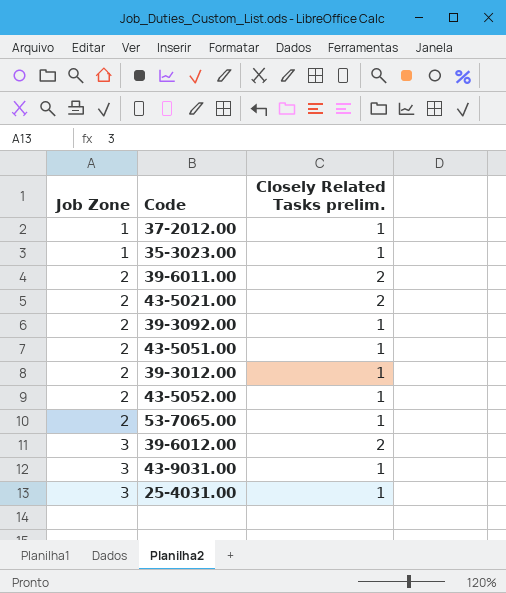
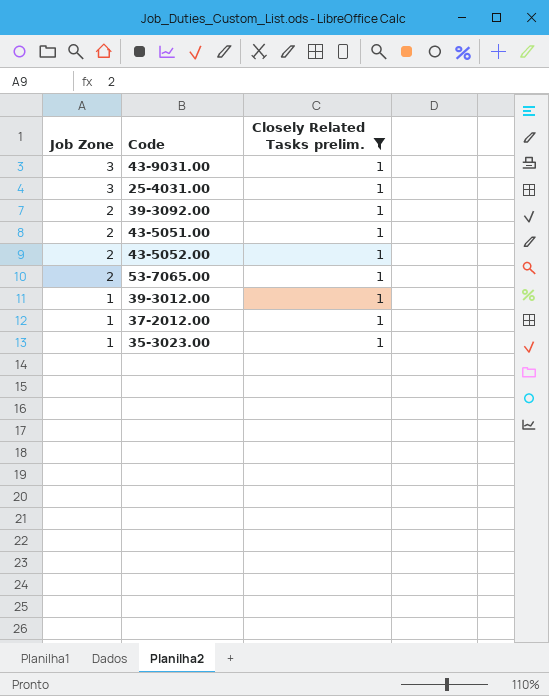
filter: none -> Closely Related Tasks prelim. = 1
row order: Job Zone ascending -> Job Zone descending
39-3012.00 | Job Zone: 2 -> 1

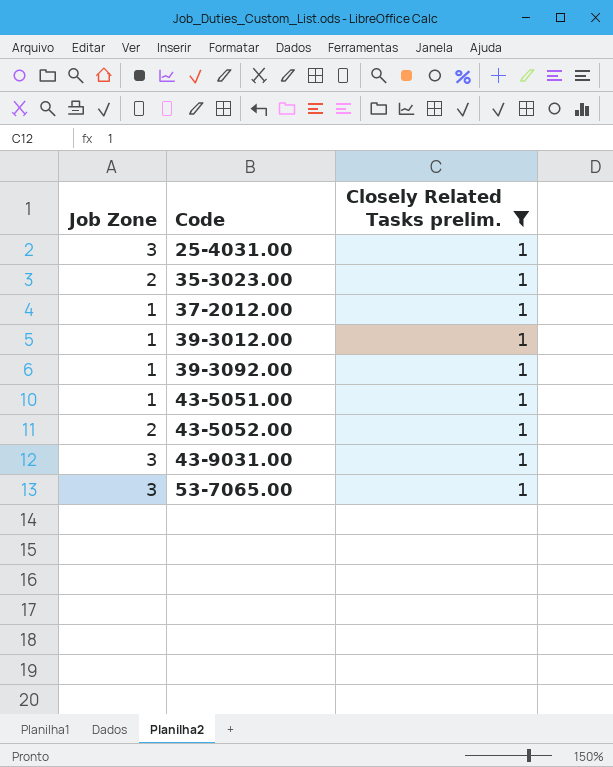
row order: Job Zone descending -> Code ascending
35-3023.00 | Job Zone: 1 -> 2
39-3092.00 | Job Zone: 2 -> 1
43-5051.00 | Job Zone: 2 -> 1
53-7065.00 | Job Zone: 2 -> 3

